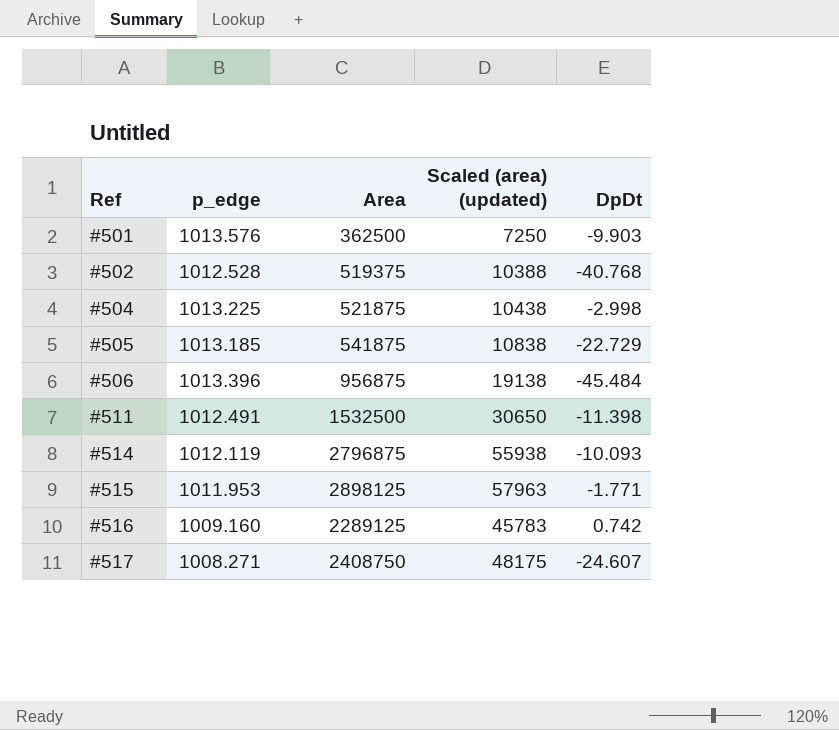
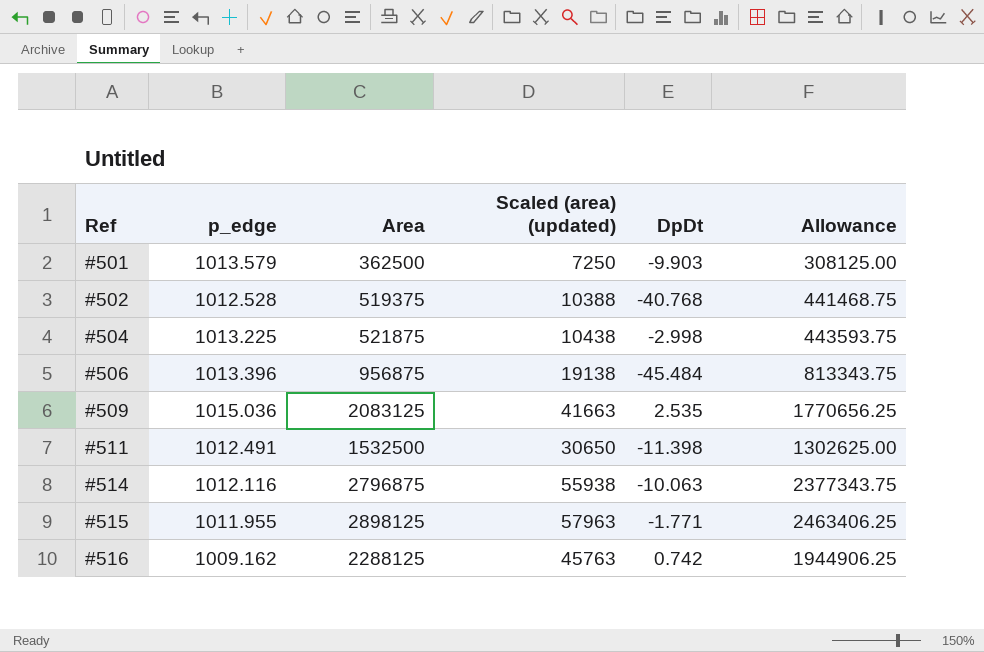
column Allowance | formula: none -> [Area] * 0.85
row #505: 1013.185 | 541875 | 10838 | -22.729 -> none
row #517: 1008.271 | 2408750 | 48175 | -24.607 -> none
#501 | p_edge: 1013.576 -> 1013.579
row #509: none -> 1015.036 | 2083125 | 41663 | 2.535 | 1770656.25
#514 | p_edge: 1012.119 -> 1012.116
#514 | DpDt: -10.093 -> -10.063
#515 | p_edge: 1011.953 -> 1011.955
#516 | p_edge: 1009.160 -> 1009.162
#516 | Area: 2289125 -> 2288125
#516 | Scaled (area) (updated): 45783 -> 45763

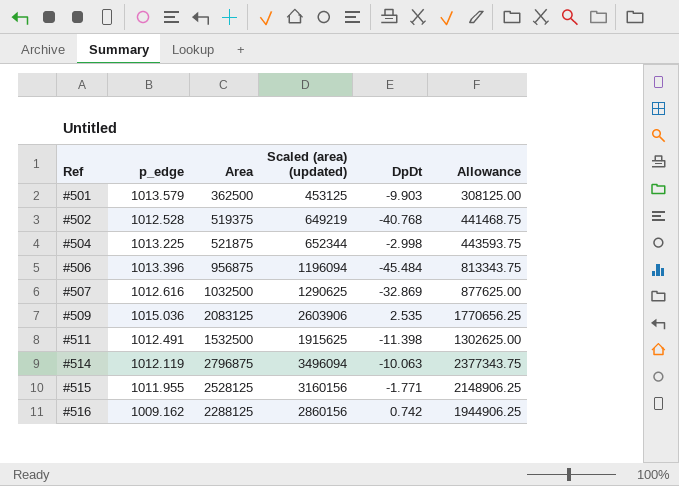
column Scaled (area) (updated) | formula: [Area] * 0.02 -> [Area] * 1.25
row #507: none -> 1012.616 | 1032500 | 1290625 | -32.869 | 877625.00
#514 | p_edge: 1012.116 -> 1012.119
#515 | Area: 2898125 -> 2528125
#515 | Allowance: 2463406.25 -> 2148906.25

